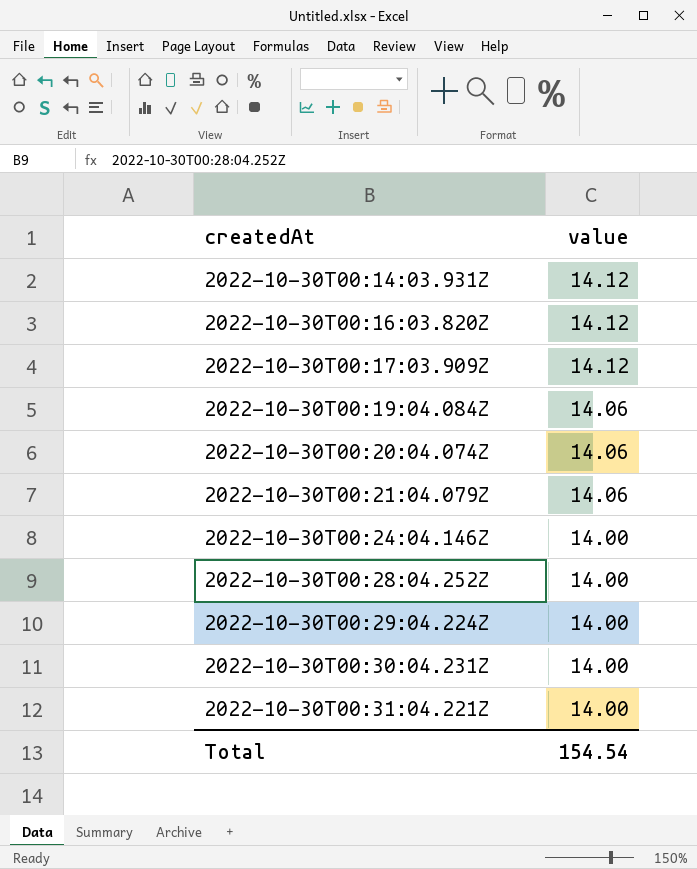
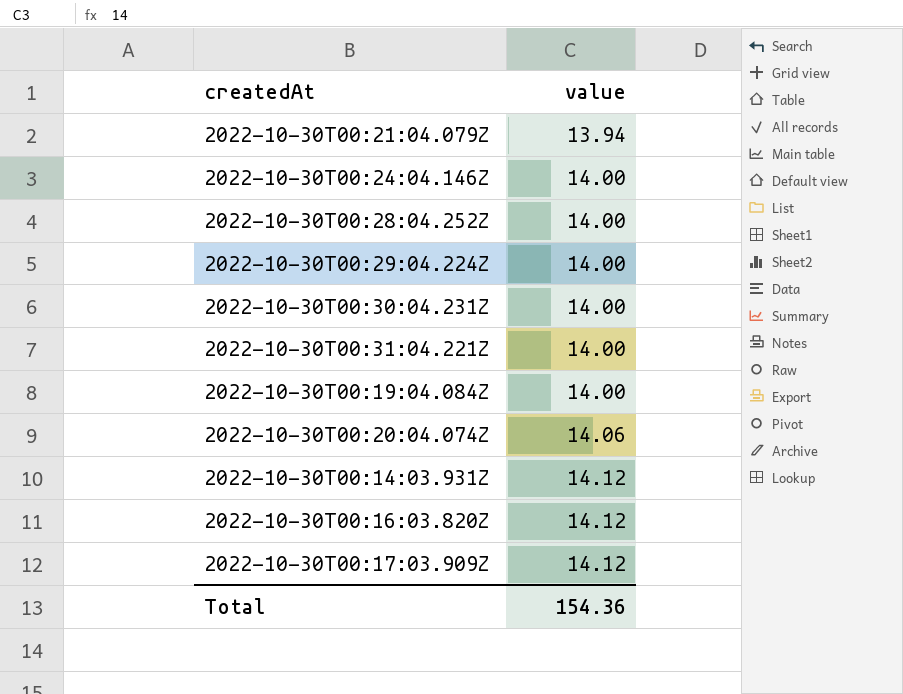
row order: createdAt ascending -> value ascending
2022-10-30T00:21:04.079Z | value: 14.06 -> 13.94
2022-10-30T00:19:04.084Z | value: 14.06 -> 14.00
Total | value: 154.54 -> 154.36

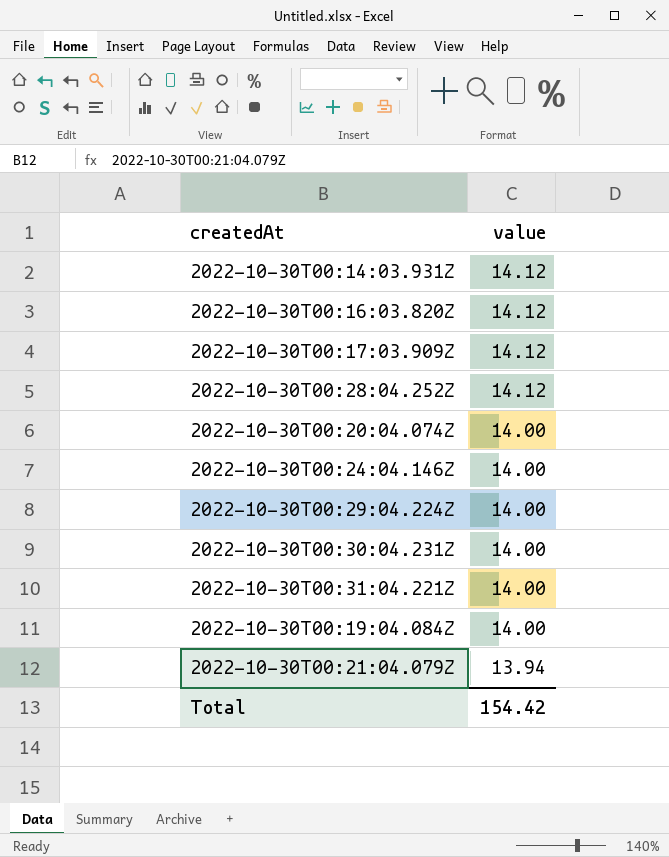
row order: value ascending -> value descending
2022-10-30T00:28:04.252Z | value: 14.00 -> 14.12
2022-10-30T00:20:04.074Z | value: 14.06 -> 14.00
Total | value: 154.36 -> 154.42

